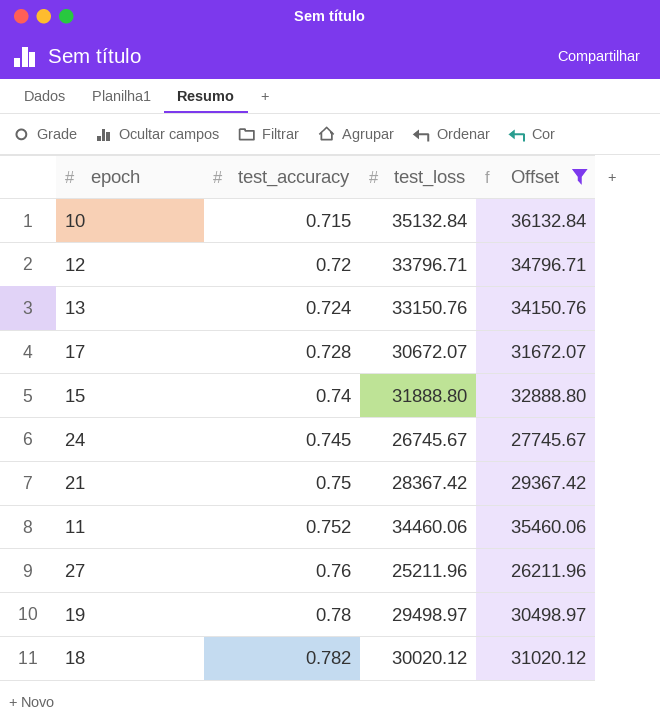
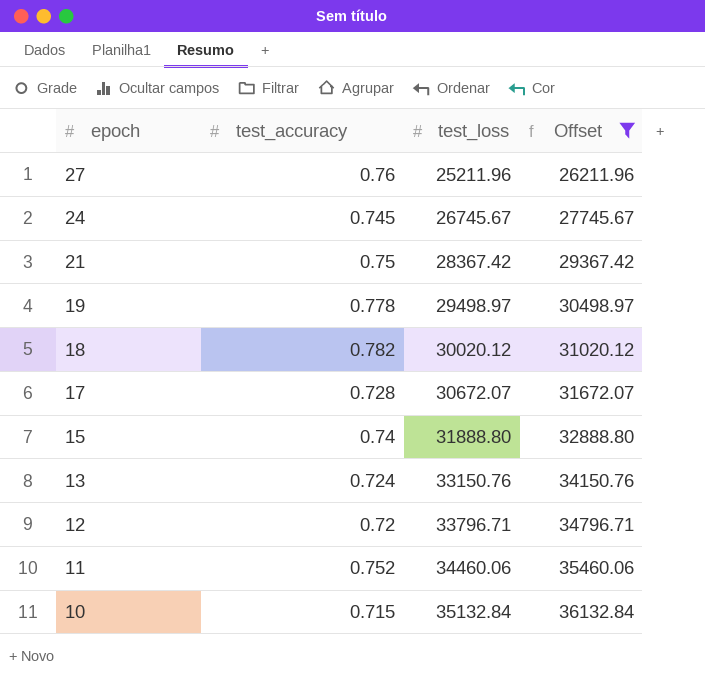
row order: test_accuracy ascending -> epoch descending
19 | test_accuracy: 0.78 -> 0.778

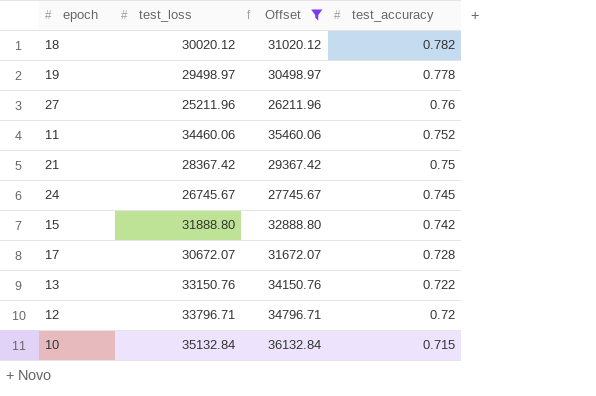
row order: epoch descending -> test_accuracy descending
column test_accuracy | position: 2 -> 4
15 | test_accuracy: 0.74 -> 0.742
13 | test_accuracy: 0.724 -> 0.722

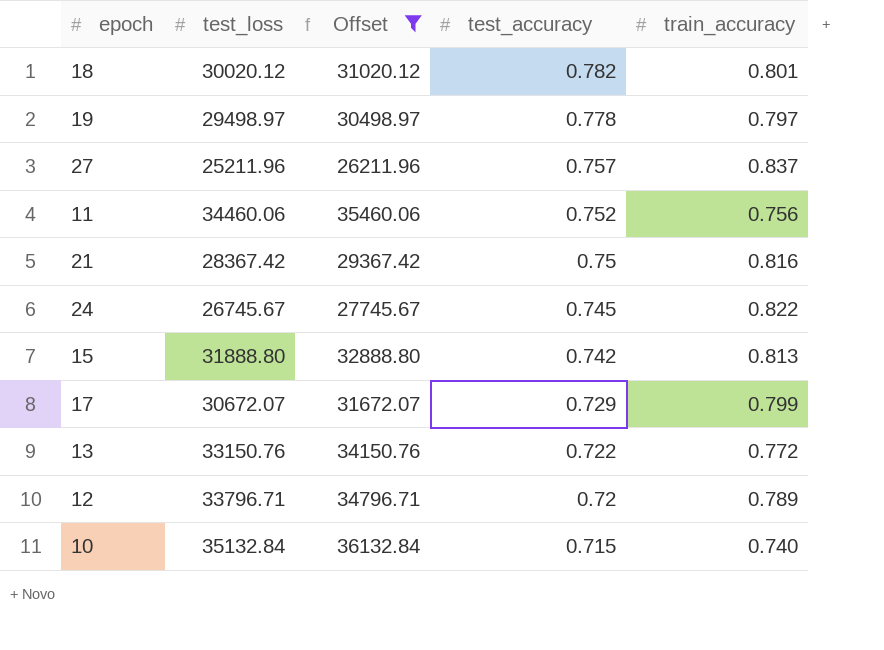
column train_accuracy | position: none -> 5
27 | test_accuracy: 0.76 -> 0.757
17 | test_accuracy: 0.728 -> 0.729

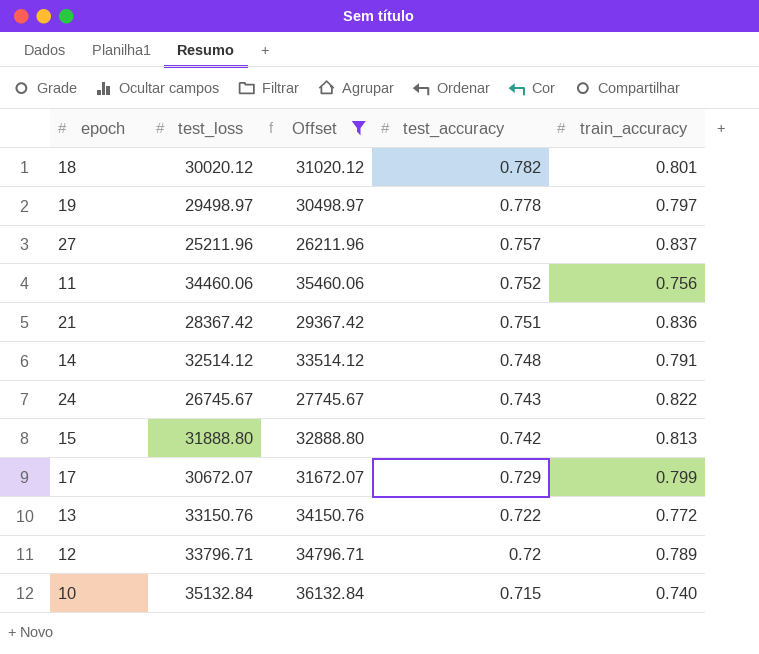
21 | test_accuracy: 0.75 -> 0.751
21 | train_accuracy: 0.816 -> 0.836
row 14: none -> 32514.12 | 33514.12 | 0.748 | 0.791
24 | test_accuracy: 0.745 -> 0.743

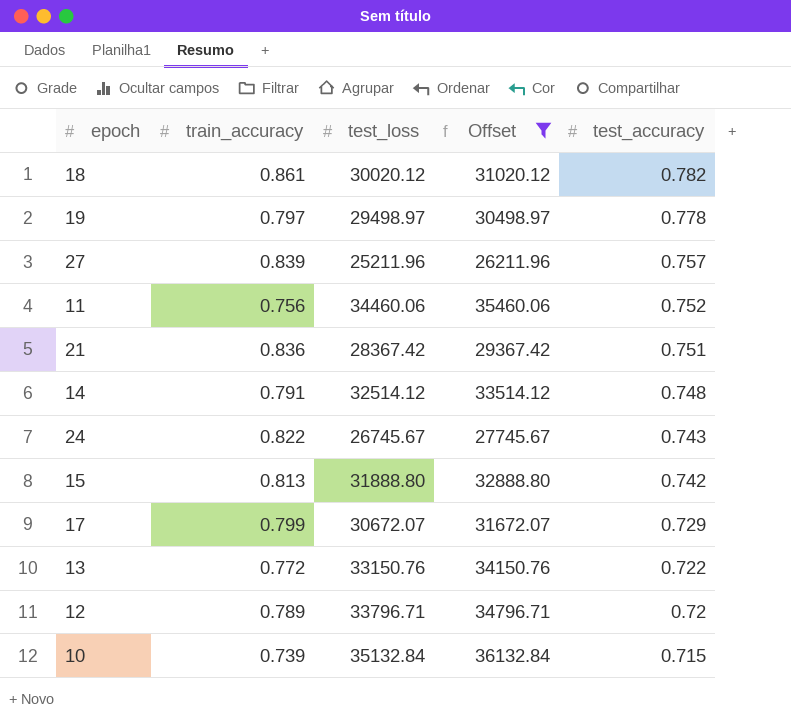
column train_accuracy | position: 5 -> 2
18 | train_accuracy: 0.801 -> 0.861
27 | train_accuracy: 0.837 -> 0.839
10 | train_accuracy: 0.740 -> 0.739

